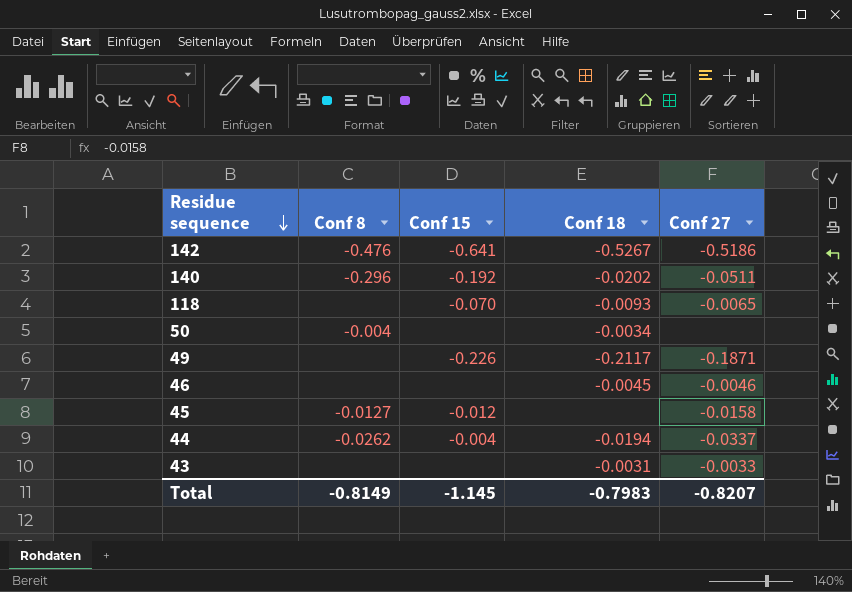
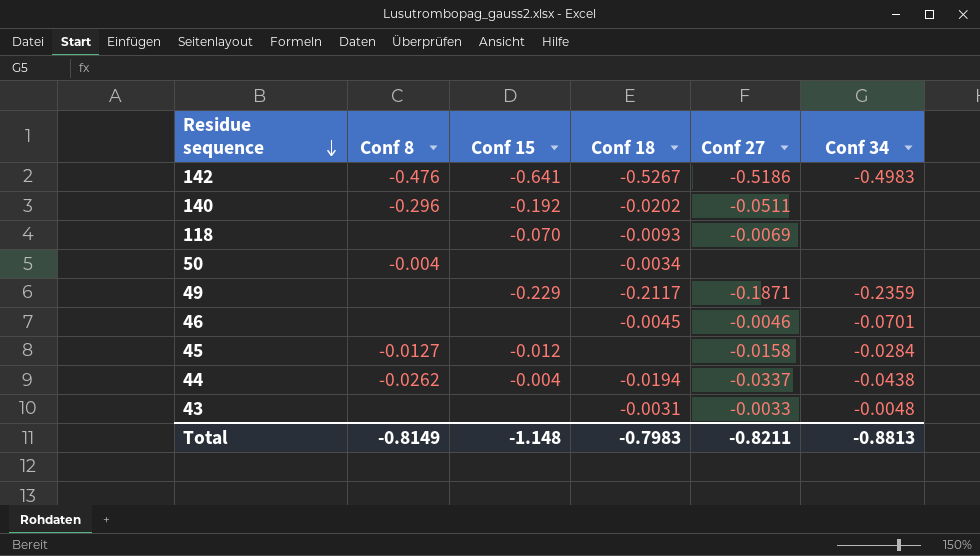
column Conf 34 | position: none -> 6
118 | Conf 27: -0.0065 -> -0.0069
49 | Conf 15: -0.226 -> -0.229
Total | Conf 15: -1.145 -> -1.148
Total | Conf 27: -0.8207 -> -0.8211

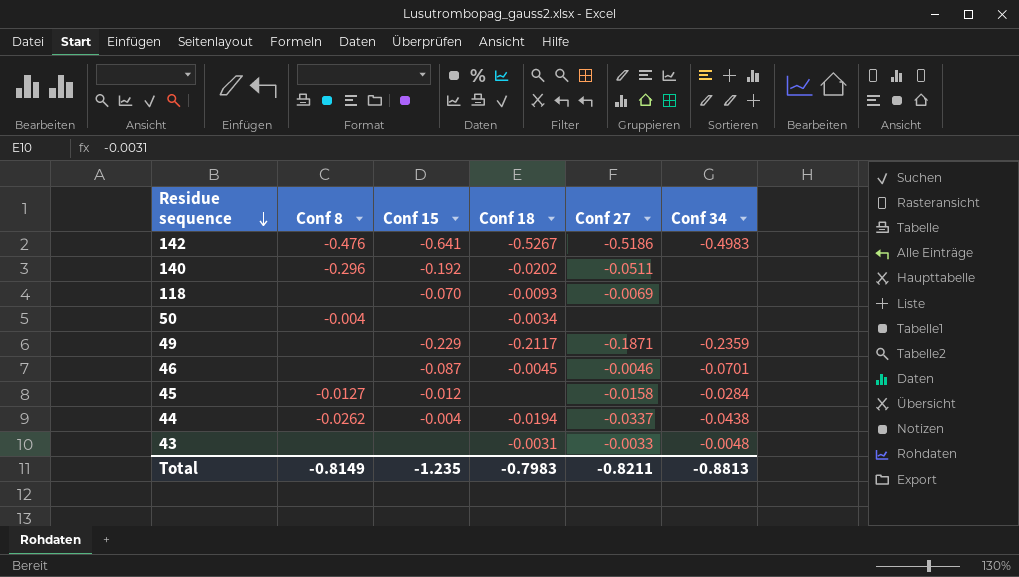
46 | Conf 15: none -> -0.087
Total | Conf 15: -1.148 -> -1.235

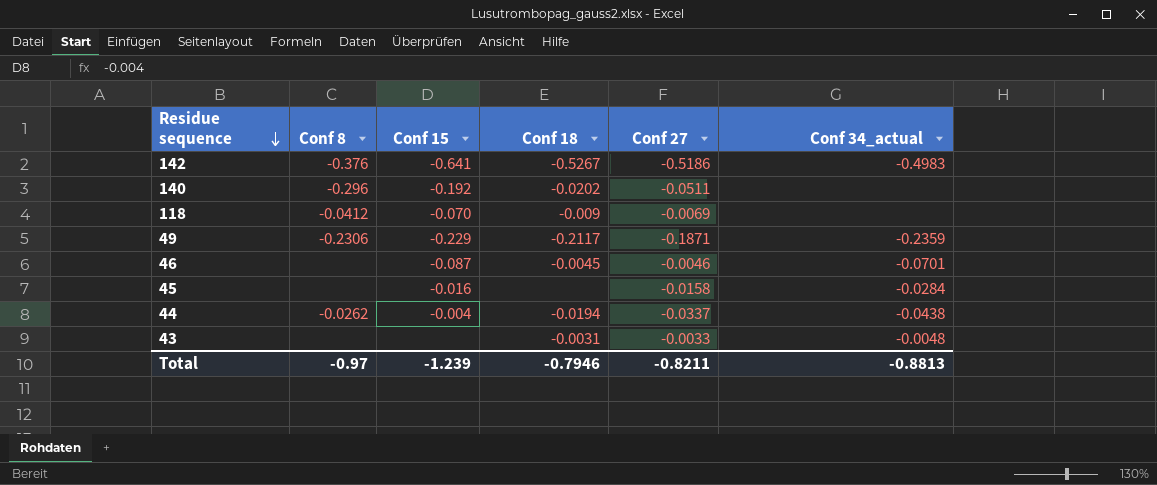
column name: Conf 34 -> Conf 34_actual
row 50: -0.004 | none | -0.0034 | none | none -> none
142 | Conf 8: -0.476 -> -0.376
118 | Conf 8: none -> -0.0412
118 | Conf 18: -0.0093 -> -0.009
49 | Conf 8: none -> -0.2306
45 | Conf 8: -0.0127 -> none
45 | Conf 15: -0.012 -> -0.016
Total | Conf 8: -0.8149 -> -0.97
Total | Conf 15: -1.235 -> -1.239
Total | Conf 18: -0.7983 -> -0.7946

